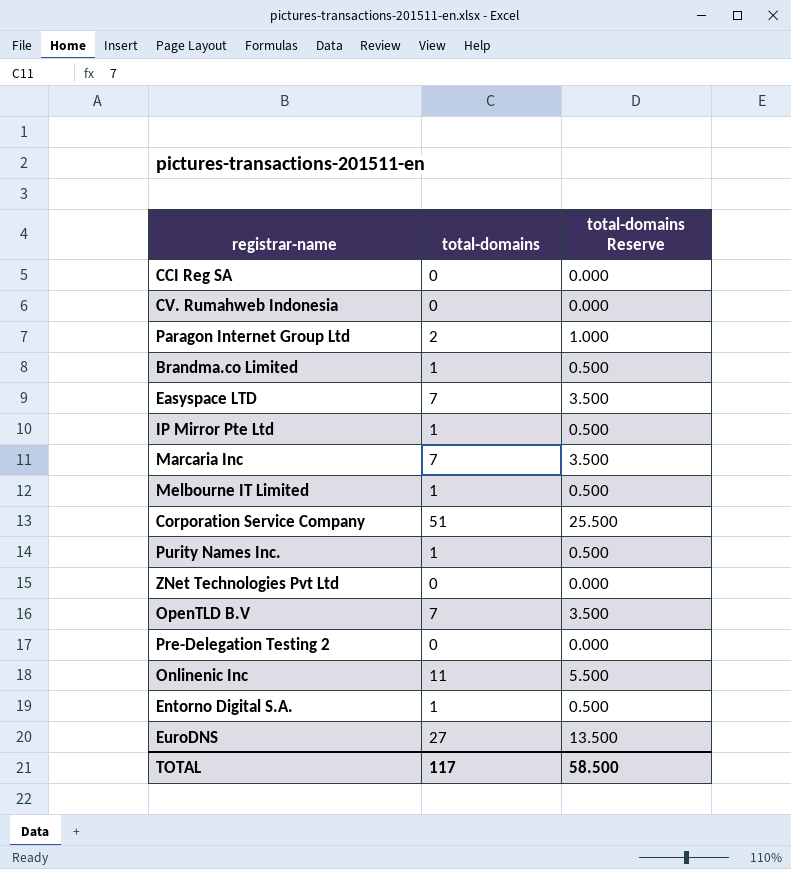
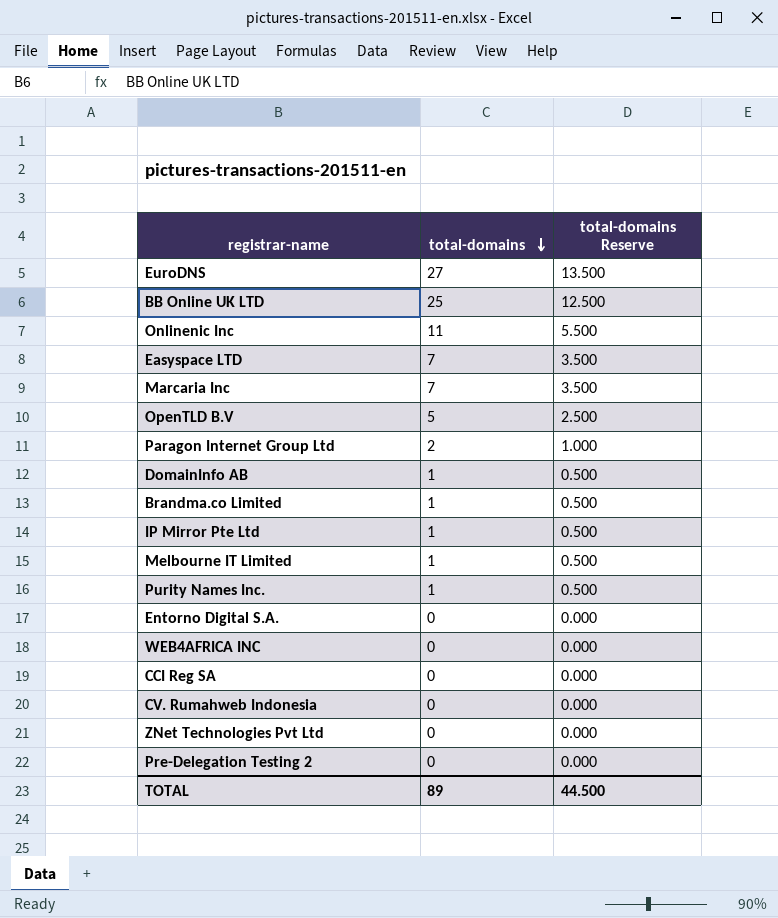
row order: none -> total-domains descending
row Corporation Service Company: 51 | 25.500 -> none
row BB Online UK LTD: none -> 25 | 12.500
OpenTLD B.V | total-domains: 7 -> 5
OpenTLD B.V | total-domains Reserve: 3.500 -> 2.500
row DomainInfo AB: none -> 1 | 0.500
Entorno Digital S.A. | total-domains: 1 -> 0
Entorno Digital S.A. | total-domains Reserve: 0.500 -> 0.000
row WEB4AFRICA INC: none -> 0 | 0.000
TOTAL | total-domains: 117 -> 89
TOTAL | total-domains Reserve: 58.500 -> 44.500

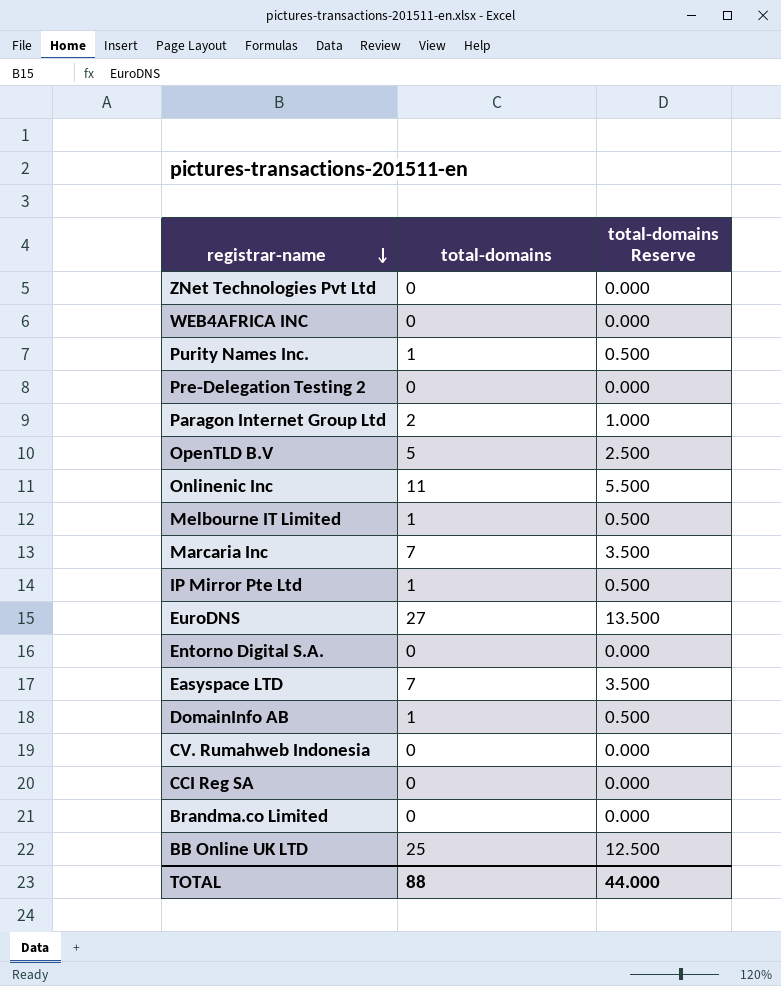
row order: total-domains descending -> registrar-name descending
Brandma.co Limited | total-domains: 1 -> 0
Brandma.co Limited | total-domains Reserve: 0.500 -> 0.000
TOTAL | total-domains: 89 -> 88
TOTAL | total-domains Reserve: 44.500 -> 44.000

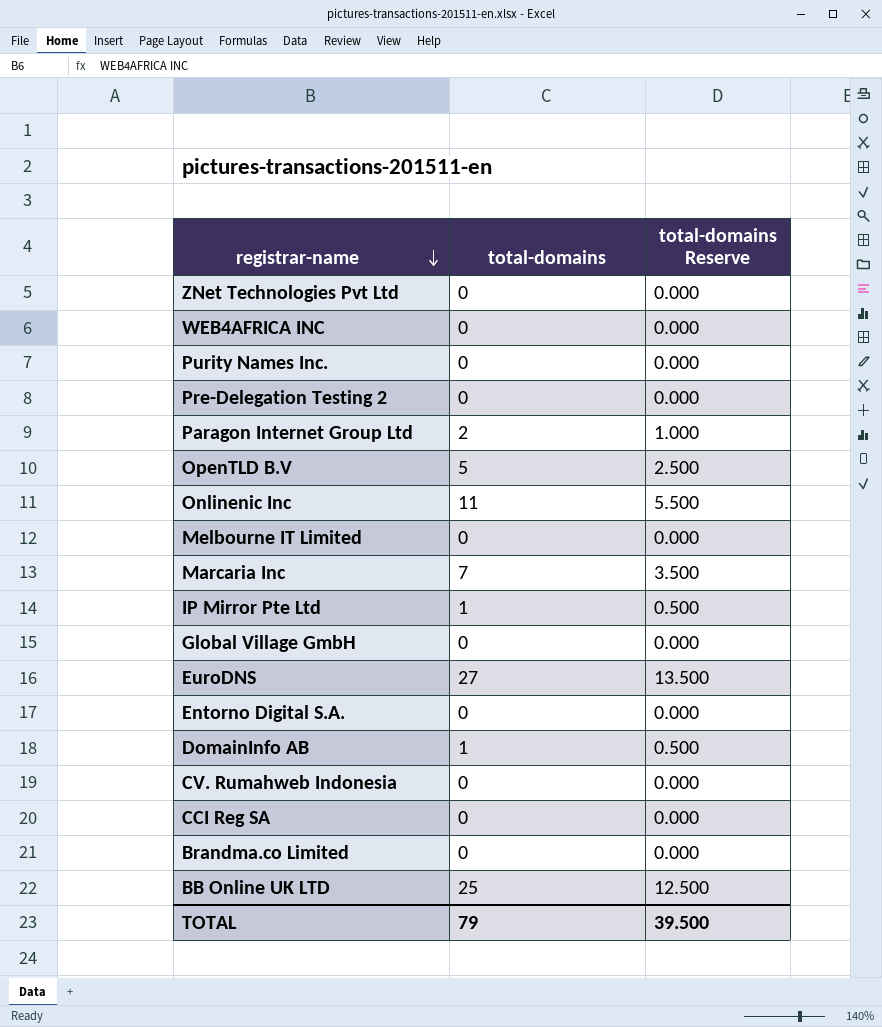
row Easyspace LTD: 7 | 3.500 -> none
Purity Names Inc. | total-domains: 1 -> 0
Purity Names Inc. | total-domains Reserve: 0.500 -> 0.000
Melbourne IT Limited | total-domains: 1 -> 0
Melbourne IT Limited | total-domains Reserve: 0.500 -> 0.000
row Global Village GmbH: none -> 0 | 0.000
TOTAL | total-domains: 88 -> 79
TOTAL | total-domains Reserve: 44.000 -> 39.500

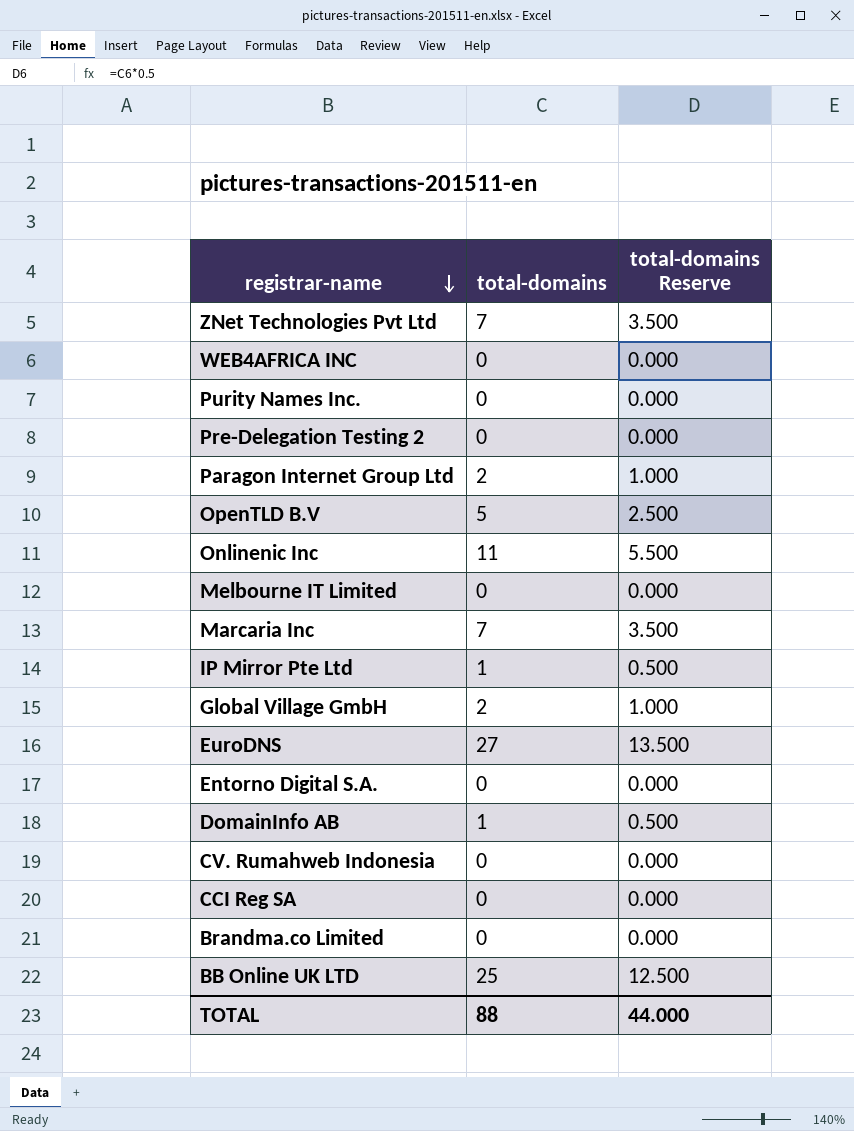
ZNet Technologies Pvt Ltd | total-domains: 0 -> 7
ZNet Technologies Pvt Ltd | total-domains Reserve: 0.000 -> 3.500
Global Village GmbH | total-domains: 0 -> 2
Global Village GmbH | total-domains Reserve: 0.000 -> 1.000
TOTAL | total-domains: 79 -> 88
TOTAL | total-domains Reserve: 39.500 -> 44.000

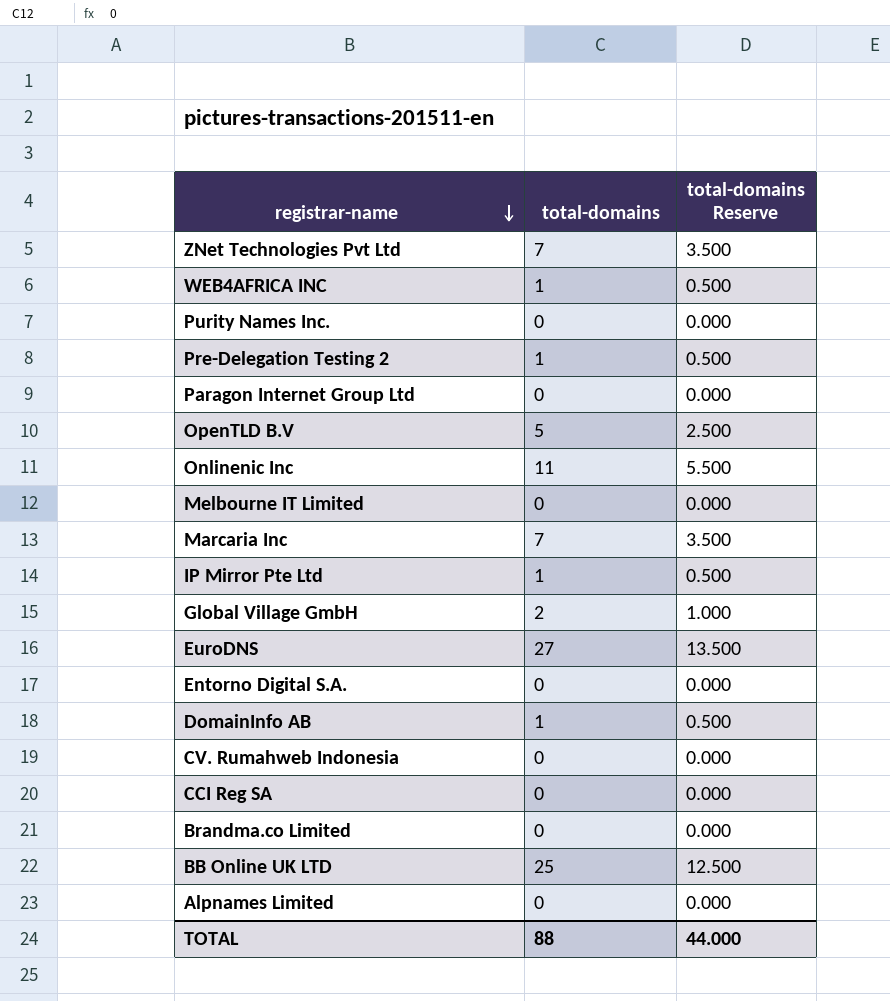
WEB4AFRICA INC | total-domains: 0 -> 1
WEB4AFRICA INC | total-domains Reserve: 0.000 -> 0.500
Pre-Delegation Testing 2 | total-domains: 0 -> 1
Pre-Delegation Testing 2 | total-domains Reserve: 0.000 -> 0.500
Paragon Internet Group Ltd | total-domains: 2 -> 0
Paragon Internet Group Ltd | total-domains Reserve: 1.000 -> 0.000
row Alpnames Limited: none -> 0 | 0.000

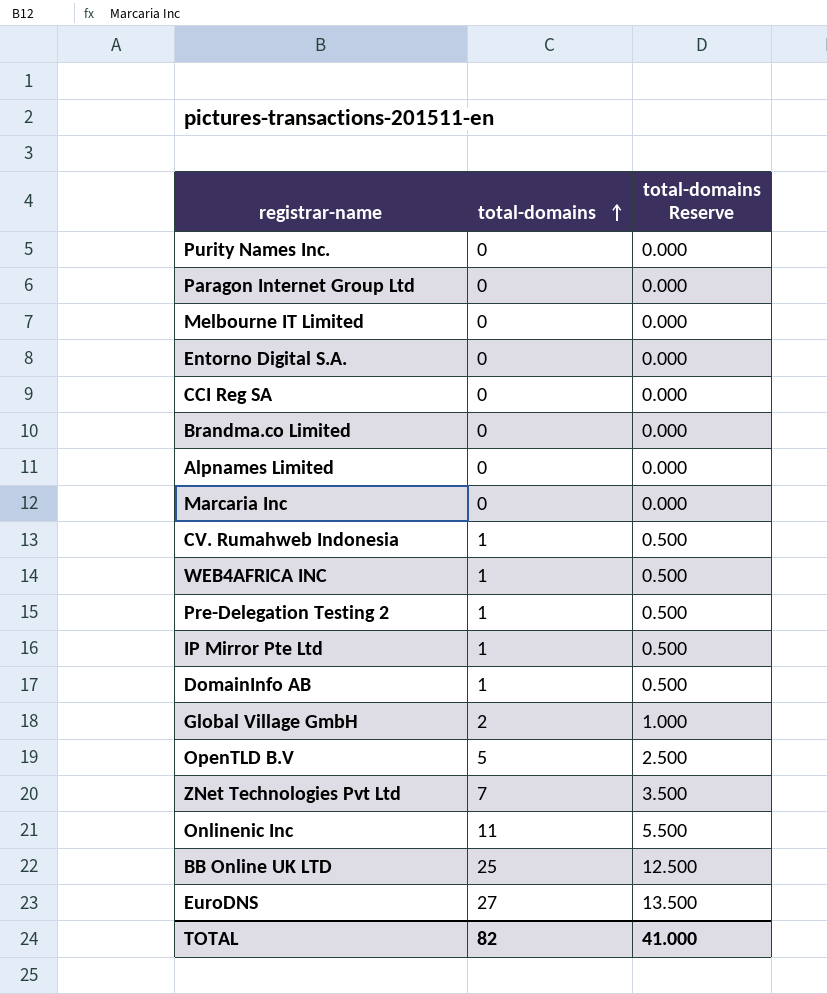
row order: registrar-name descending -> total-domains ascending
Marcaria Inc | total-domains: 7 -> 0
Marcaria Inc | total-domains Reserve: 3.500 -> 0.000
CV. Rumahweb Indonesia | total-domains: 0 -> 1
CV. Rumahweb Indonesia | total-domains Reserve: 0.000 -> 0.500
TOTAL | total-domains: 88 -> 82
TOTAL | total-domains Reserve: 44.000 -> 41.000

